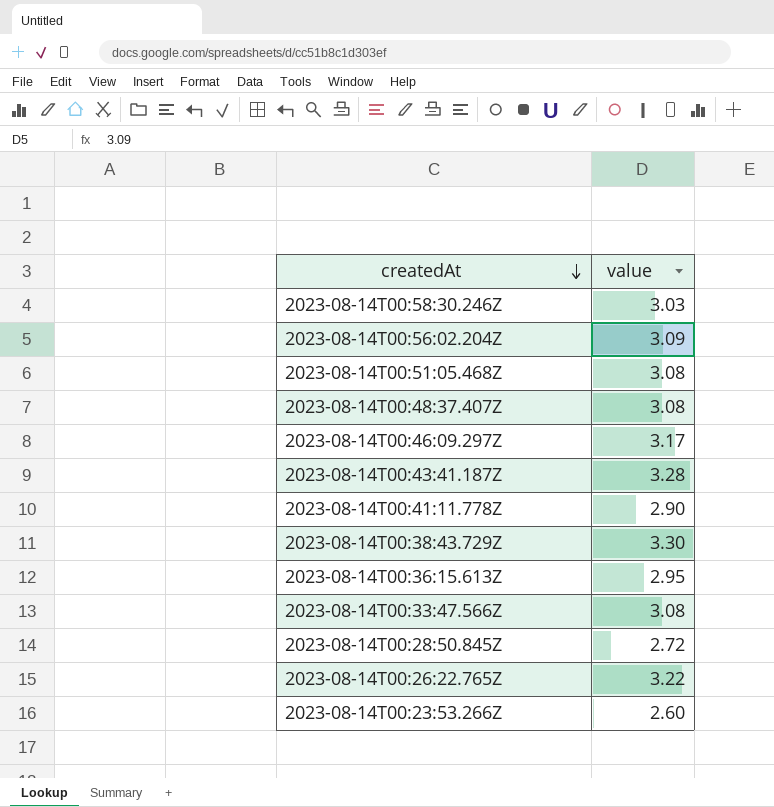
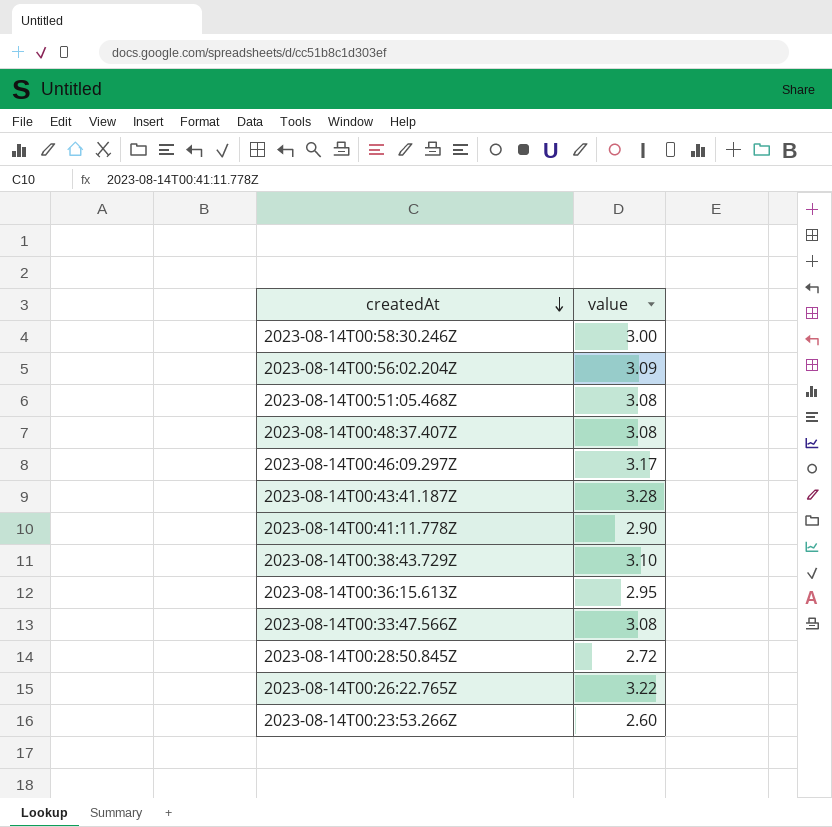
2023-08-14T00:58:30.246Z | value: 3.03 -> 3.00
2023-08-14T00:38:43.729Z | value: 3.30 -> 3.10

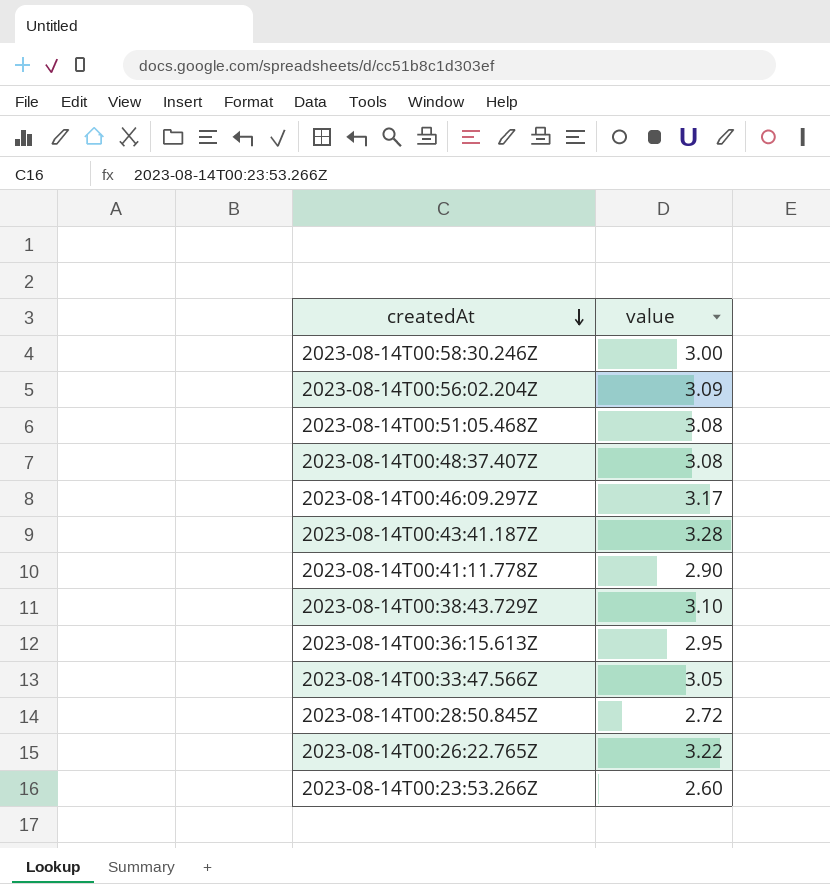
2023-08-14T00:33:47.566Z | value: 3.08 -> 3.05

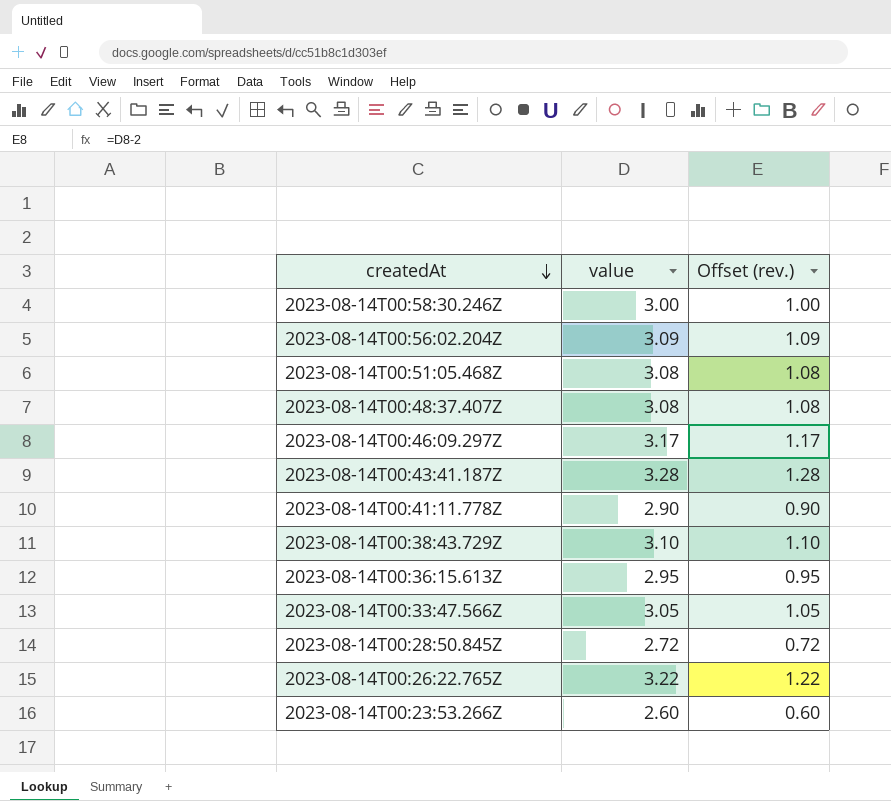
column Offset (rev.) | formula: none -> [value] - 2

